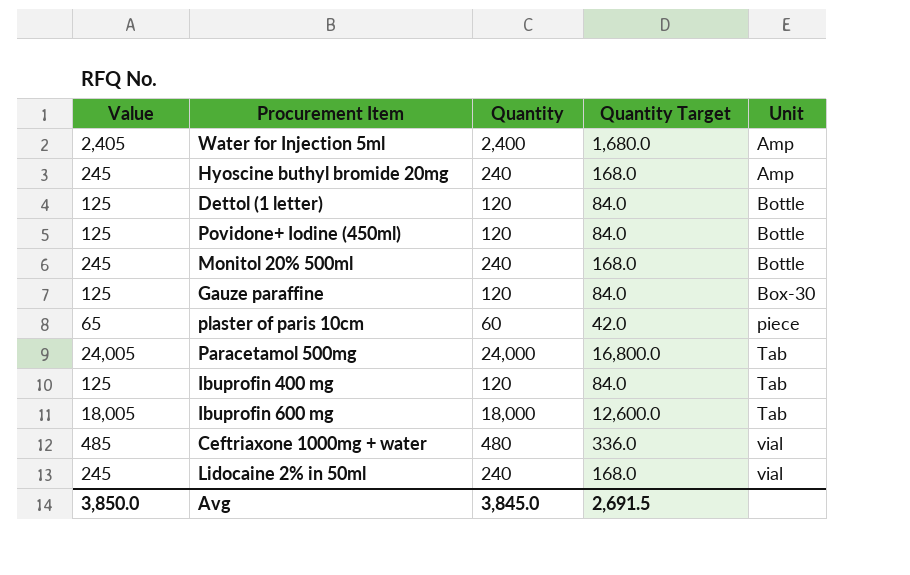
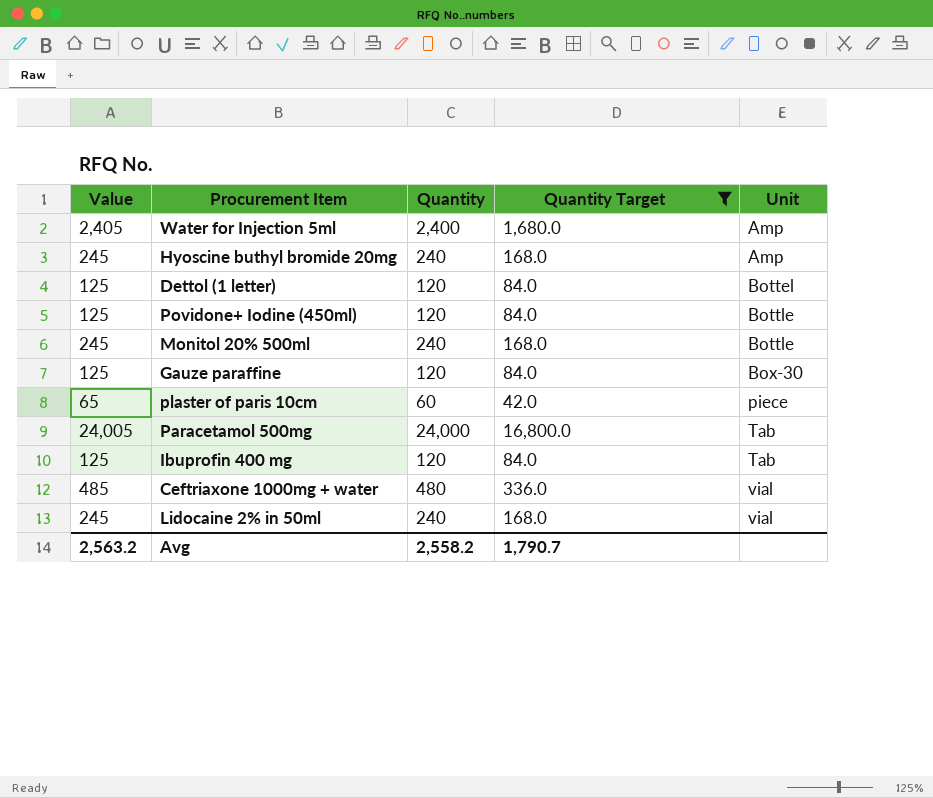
filter: none -> Quantity Target != 12,600.0
Dettol (1 letter) | Unit: Bottle -> Bottel
Avg | Value: 3,850.0 -> 2,563.2
Avg | Quantity: 3,845.0 -> 2,558.2
Avg | Quantity Target: 2,691.5 -> 1,790.7

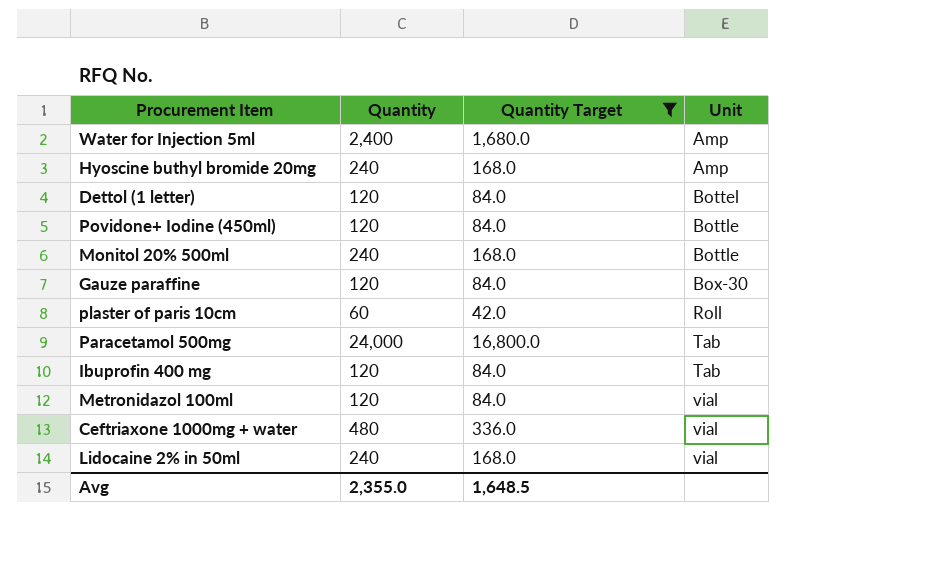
column Value | formula: [Quantity] + 5 -> none
plaster of paris 10cm | Unit: piece -> Roll
row Metronidazol 100ml: none -> 120 | 84.0 | vial
Avg | Quantity: 2,558.2 -> 2,355.0
Avg | Quantity Target: 1,790.7 -> 1,648.5

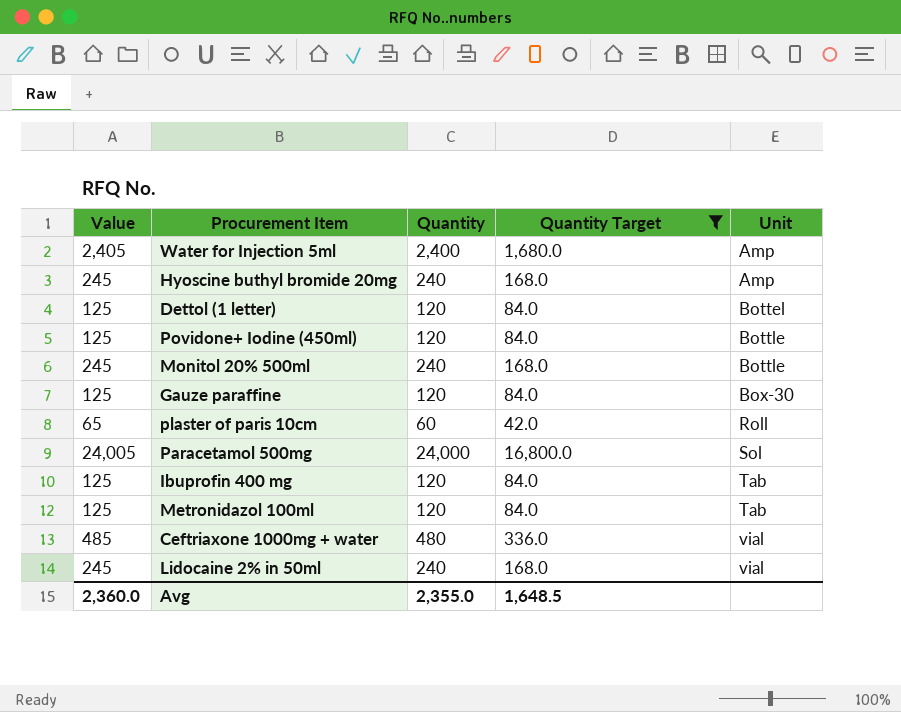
column Value | formula: none -> [Quantity] + 5
Paracetamol 500mg | Unit: Tab -> Sol
Metronidazol 100ml | Unit: vial -> Tab

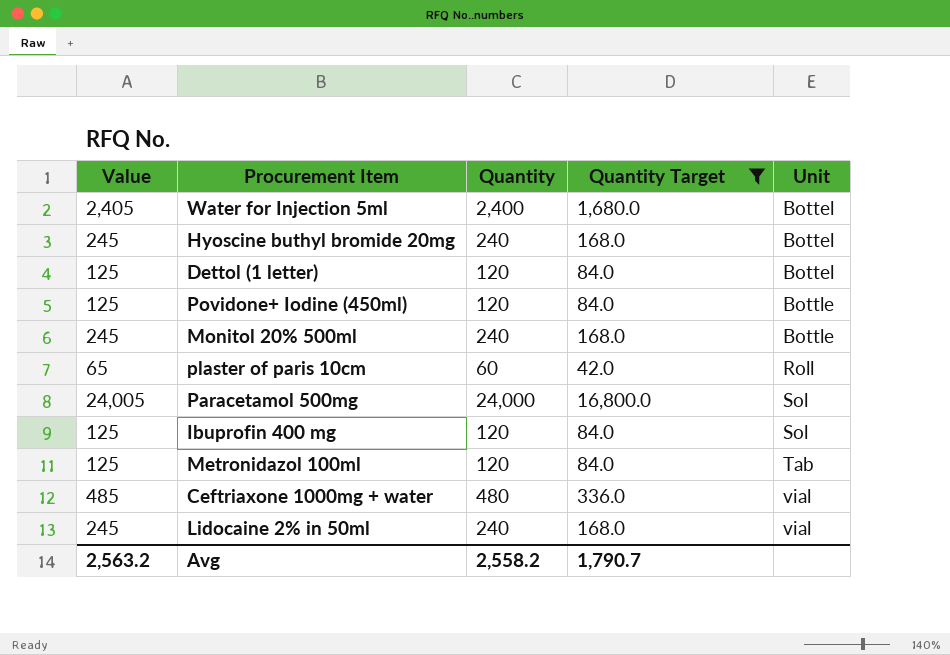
row Gauze paraffine: 125 | 120 | 84.0 | Box-30 -> none
Water for Injection 5ml | Unit: Amp -> Bottel
Hyoscine buthyl bromide 20mg | Unit: Amp -> Bottel
Ibuprofin 400 mg | Unit: Tab -> Sol
Avg | Value: 2,360.0 -> 2,563.2
Avg | Quantity: 2,355.0 -> 2,558.2
Avg | Quantity Target: 1,648.5 -> 1,790.7

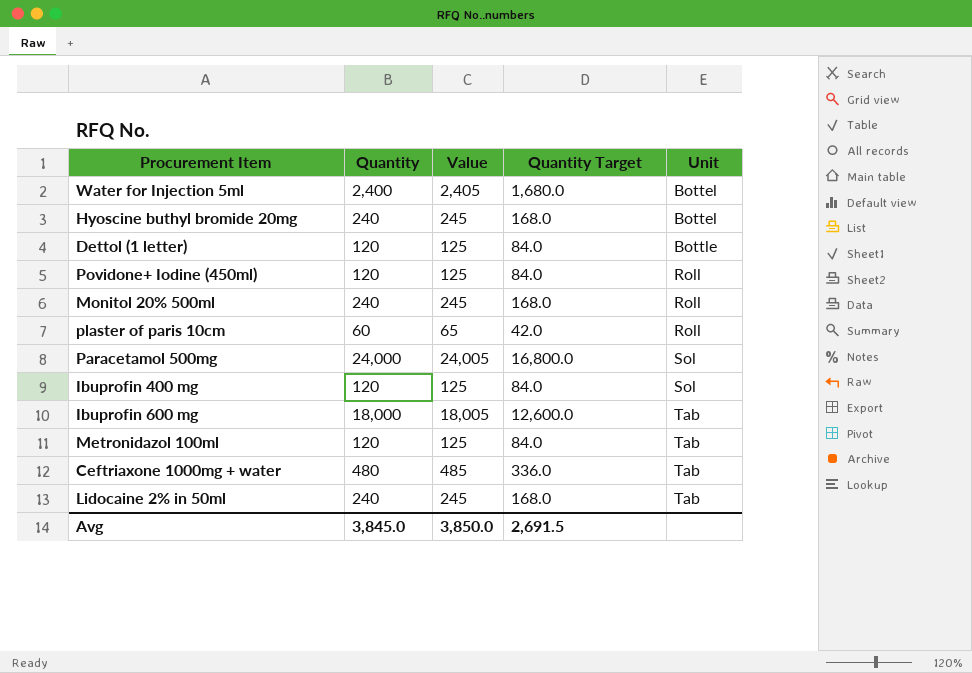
filter: Quantity Target != 12,600.0 -> none
column Value | position: 1 -> 3
Dettol (1 letter) | Unit: Bottel -> Bottle
Povidone+ Iodine (450ml) | Unit: Bottle -> Roll
Monitol 20% 500ml | Unit: Bottle -> Roll
Ceftriaxone 1000mg + water | Unit: vial -> Tab
Lidocaine 2% in 50ml | Unit: vial -> Tab
Avg | Quantity: 2,558.2 -> 3,845.0
Avg | Value: 2,563.2 -> 3,850.0
Avg | Quantity Target: 1,790.7 -> 2,691.5

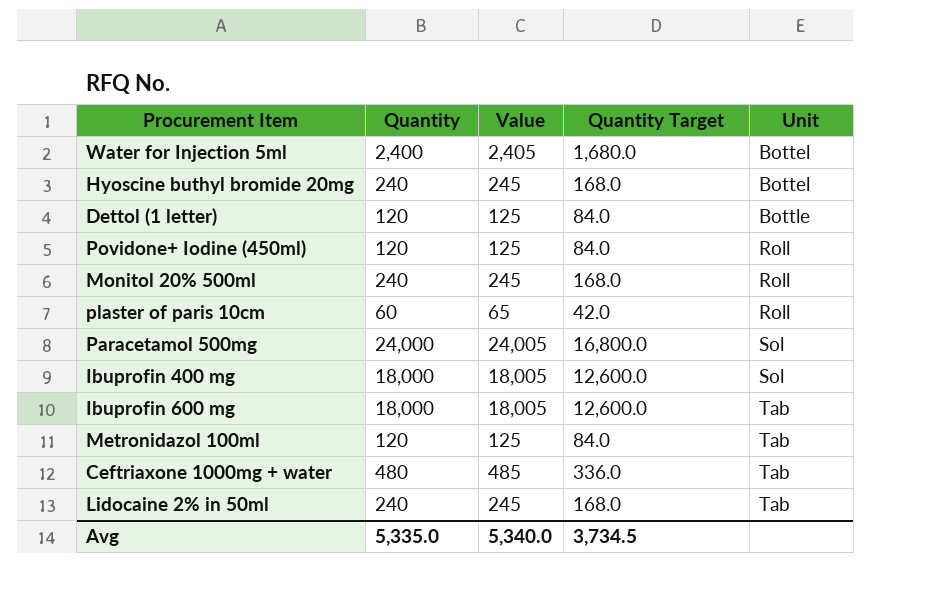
Ibuprofin 400 mg | Quantity: 120 -> 18,000
Ibuprofin 400 mg | Value: 125 -> 18,005
Ibuprofin 400 mg | Quantity Target: 84.0 -> 12,600.0
Avg | Quantity: 3,845.0 -> 5,335.0
Avg | Value: 3,850.0 -> 5,340.0
Avg | Quantity Target: 2,691.5 -> 3,734.5

